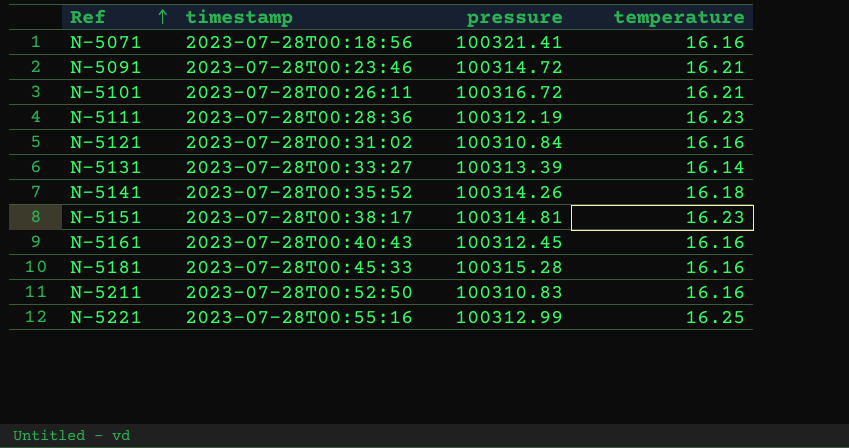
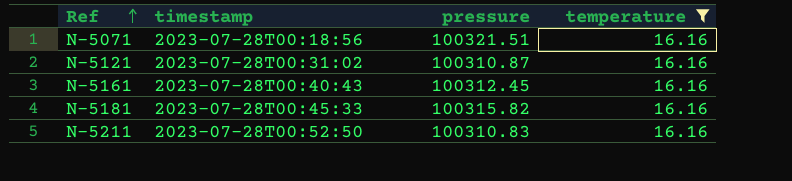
filter: none -> temperature = 16.16
N-5071 | pressure: 100321.41 -> 100321.51
N-5121 | pressure: 100310.84 -> 100310.87
N-5181 | pressure: 100315.28 -> 100315.82

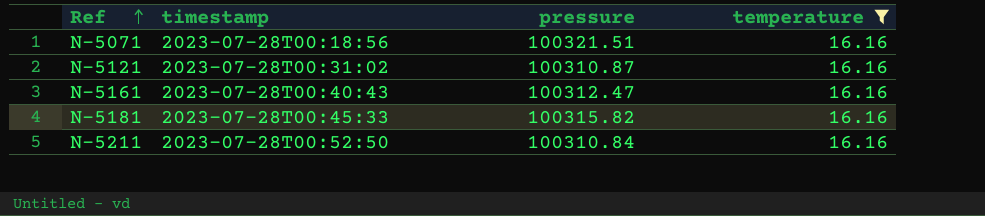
N-5161 | pressure: 100312.45 -> 100312.47
N-5211 | pressure: 100310.83 -> 100310.84

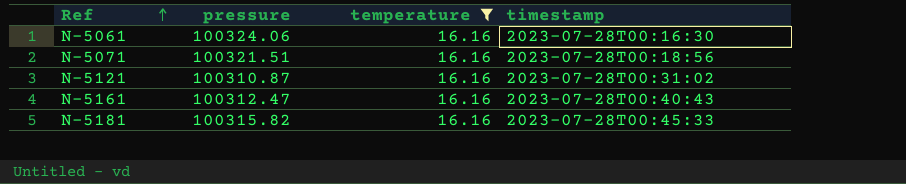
column timestamp | position: 2 -> 4
row N-5211: 2023-07-28T00:52:50 | 100310.84 | 16.16 -> none
row N-5061: none -> 100324.06 | 16.16 | 2023-07-28T00:16:30

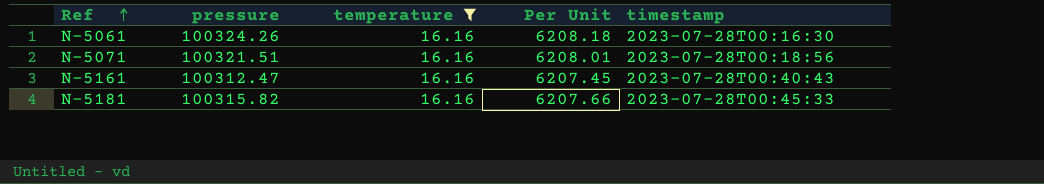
column Per Unit | formula: none -> [pressure] / [temperature]
row N-5121: 100310.87 | 16.16 | 2023-07-28T00:31:02 -> none
N-5061 | pressure: 100324.06 -> 100324.26

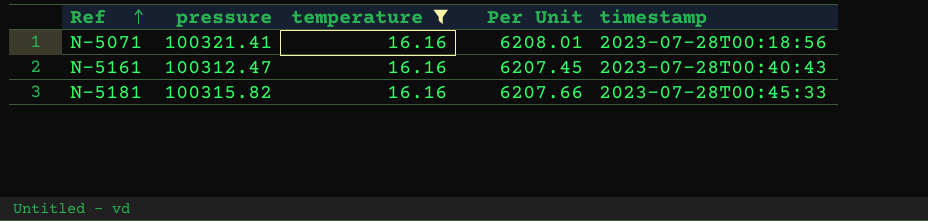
row N-5061: 100324.26 | 16.16 | 6208.18 | 2023-07-28T00:16:30 -> none
N-5071 | pressure: 100321.51 -> 100321.41

